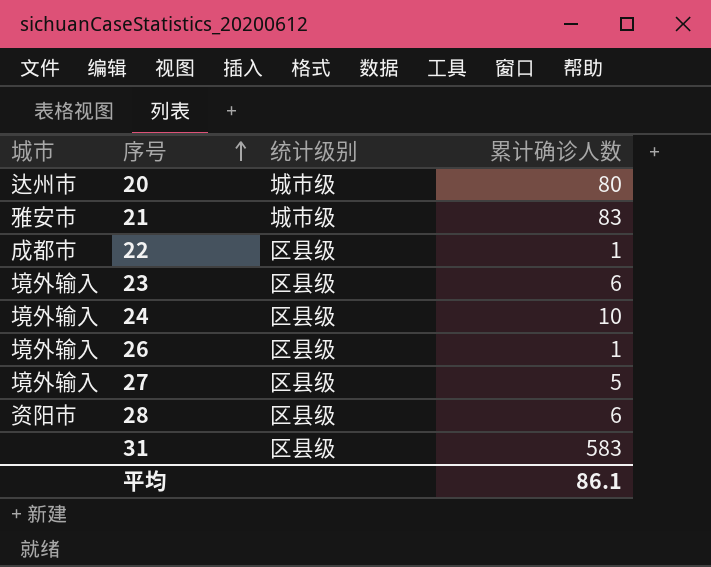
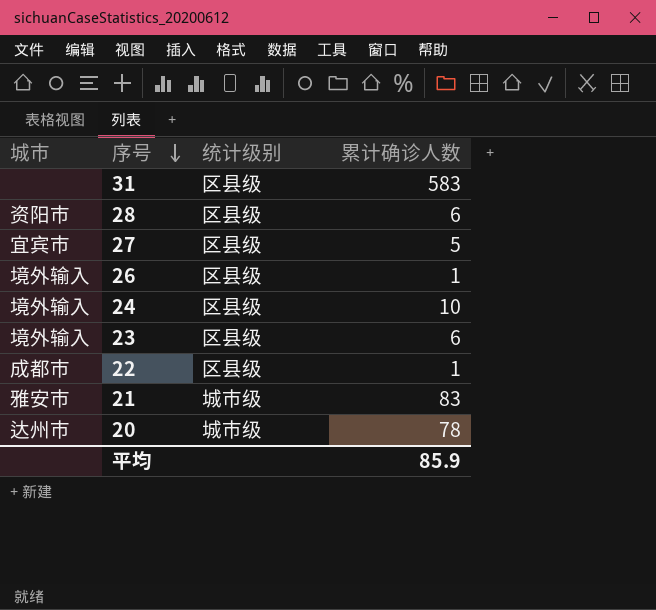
row order: 序号 ascending -> 序号 descending
27 | 城市: 境外输入 -> 宜宾市
20 | 累计确诊人数: 80 -> 78
平均 | 累计确诊人数: 86.1 -> 85.9

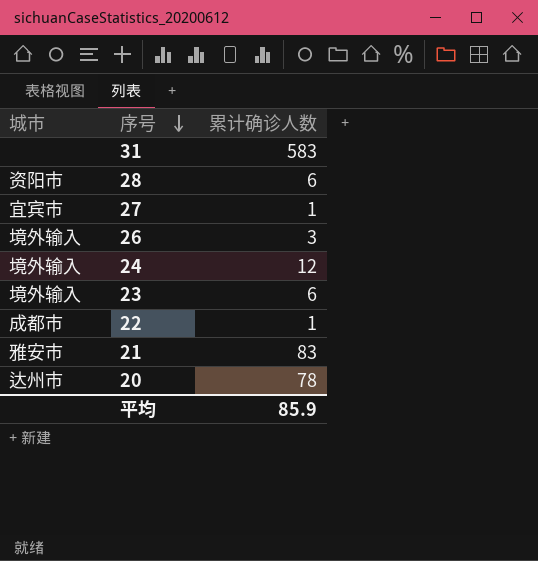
column 统计级别 | position: 3 -> none
27 | 累计确诊人数: 5 -> 1
26 | 累计确诊人数: 1 -> 3
24 | 累计确诊人数: 10 -> 12

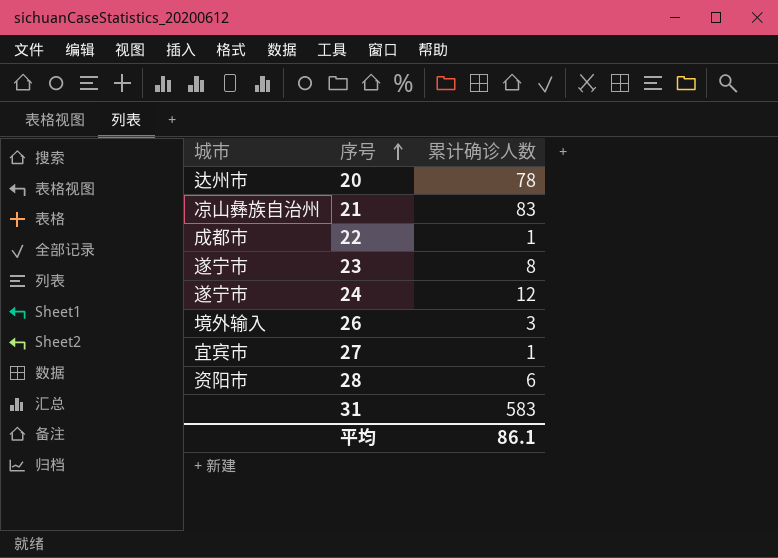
row order: 序号 descending -> 序号 ascending
21 | 城市: 雅安市 -> 凉山彝族自治州
23 | 城市: 境外输入 -> 遂宁市
23 | 累计确诊人数: 6 -> 8
24 | 城市: 境外输入 -> 遂宁市
平均 | 累计确诊人数: 85.9 -> 86.1

